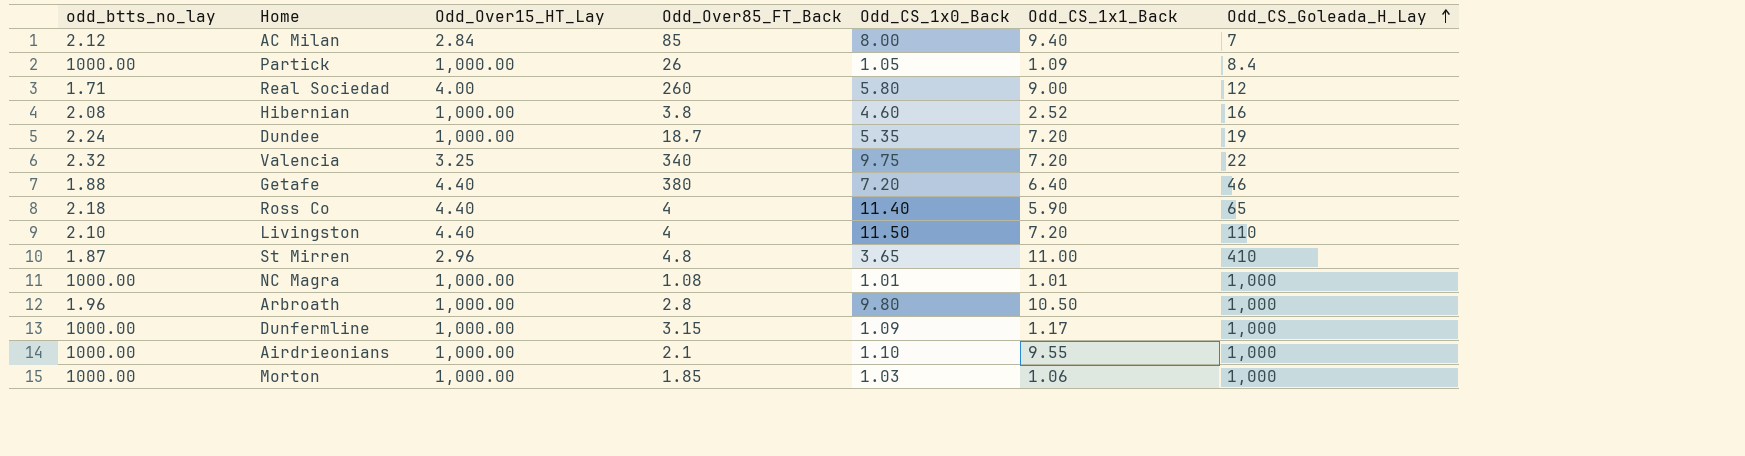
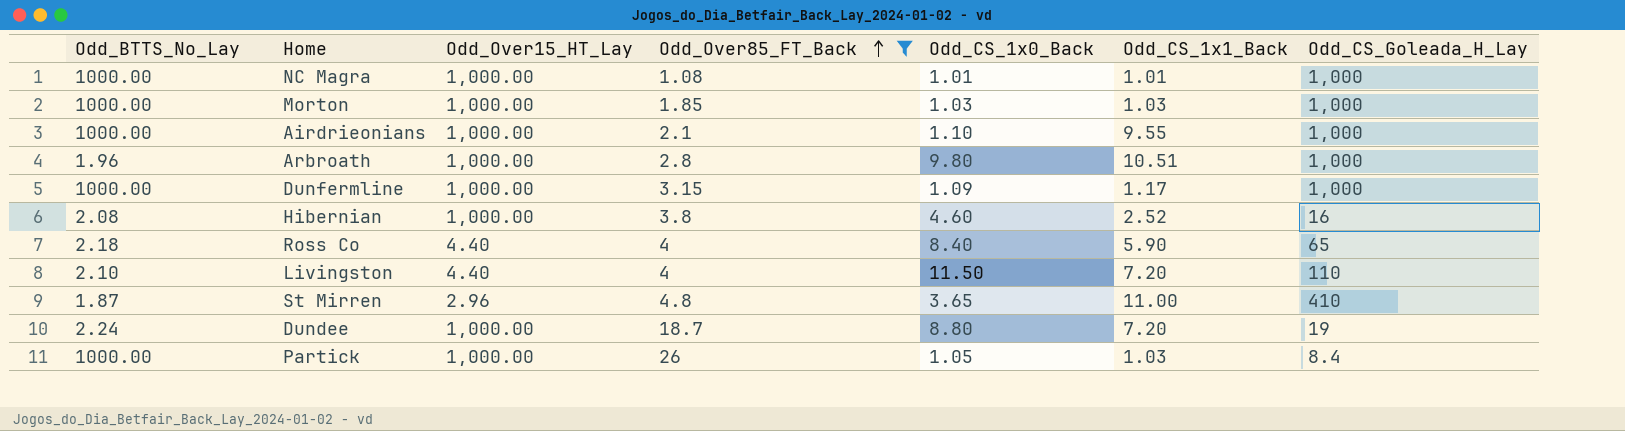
filter: none -> Odd_Over85_FT_Back <= 26
row order: Odd_CS_Goleada_H_Lay ascending -> Odd_Over85_FT_Back ascending
column name: odd_btts_no_lay -> Odd_BTTS_No_Lay
Morton | Odd_CS_1x1_Back: 1.06 -> 1.03
Arbroath | Odd_CS_1x1_Back: 10.50 -> 10.51
Ross Co | Odd_CS_1x0_Back: 11.40 -> 8.40
Dundee | Odd_CS_1x0_Back: 5.35 -> 8.80
Partick | Odd_CS_1x1_Back: 1.09 -> 1.03

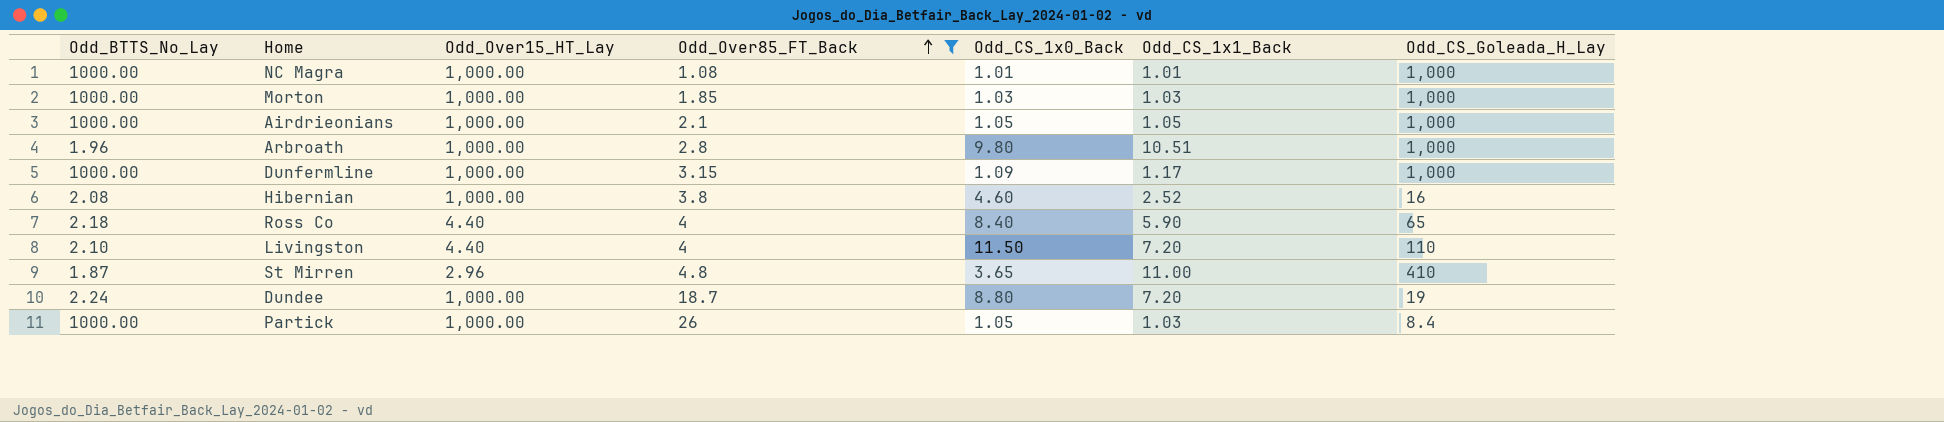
Airdrieonians | Odd_CS_1x0_Back: 1.10 -> 1.05
Airdrieonians | Odd_CS_1x1_Back: 9.55 -> 1.05

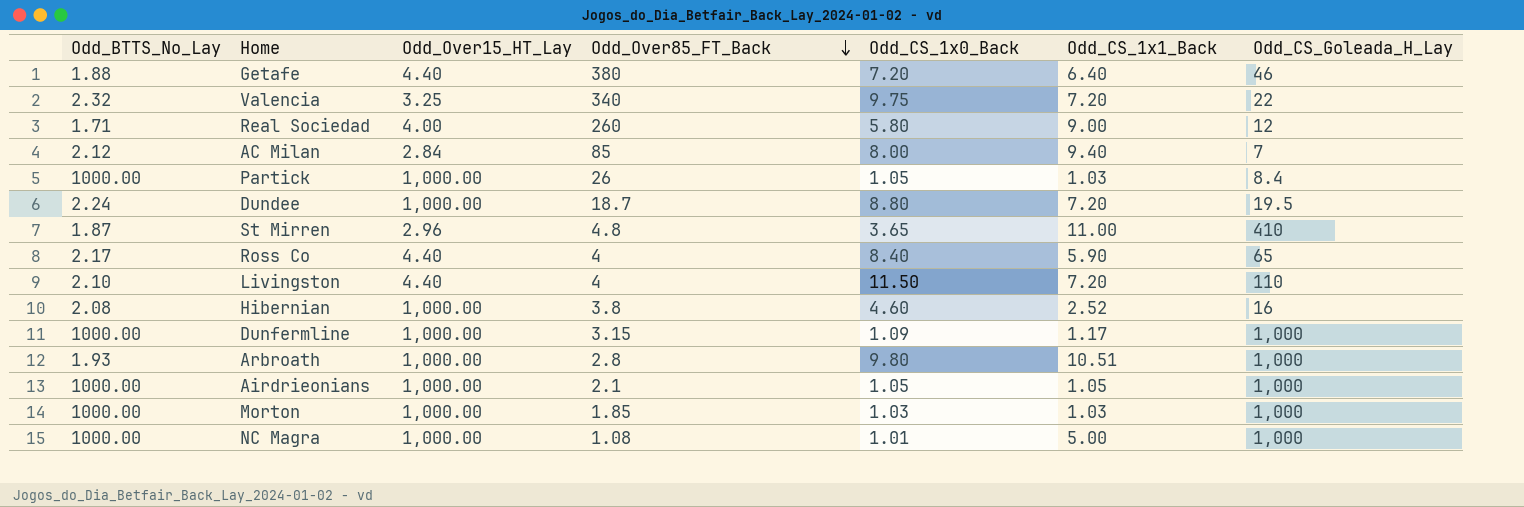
filter: Odd_Over85_FT_Back <= 26 -> none
row order: Odd_Over85_FT_Back ascending -> Odd_Over85_FT_Back descending
Dundee | Odd_CS_Goleada_H_Lay: 19 -> 19.5
Ross Co | Odd_BTTS_No_Lay: 2.18 -> 2.17
Arbroath | Odd_BTTS_No_Lay: 1.96 -> 1.93
NC Magra | Odd_CS_1x1_Back: 1.01 -> 5.00

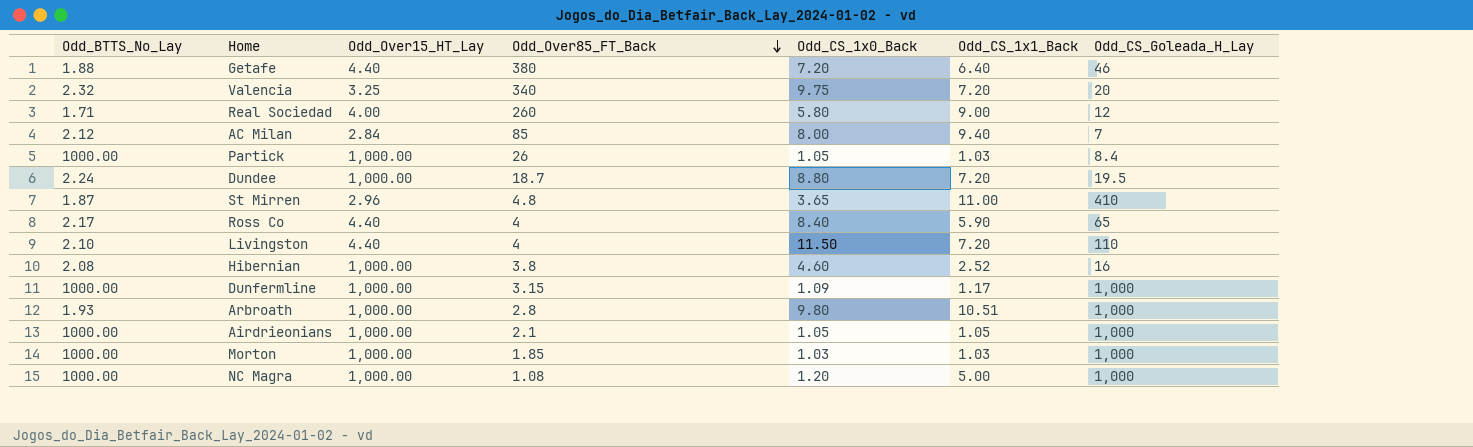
Valencia | Odd_CS_Goleada_H_Lay: 22 -> 20
NC Magra | Odd_CS_1x0_Back: 1.01 -> 1.20

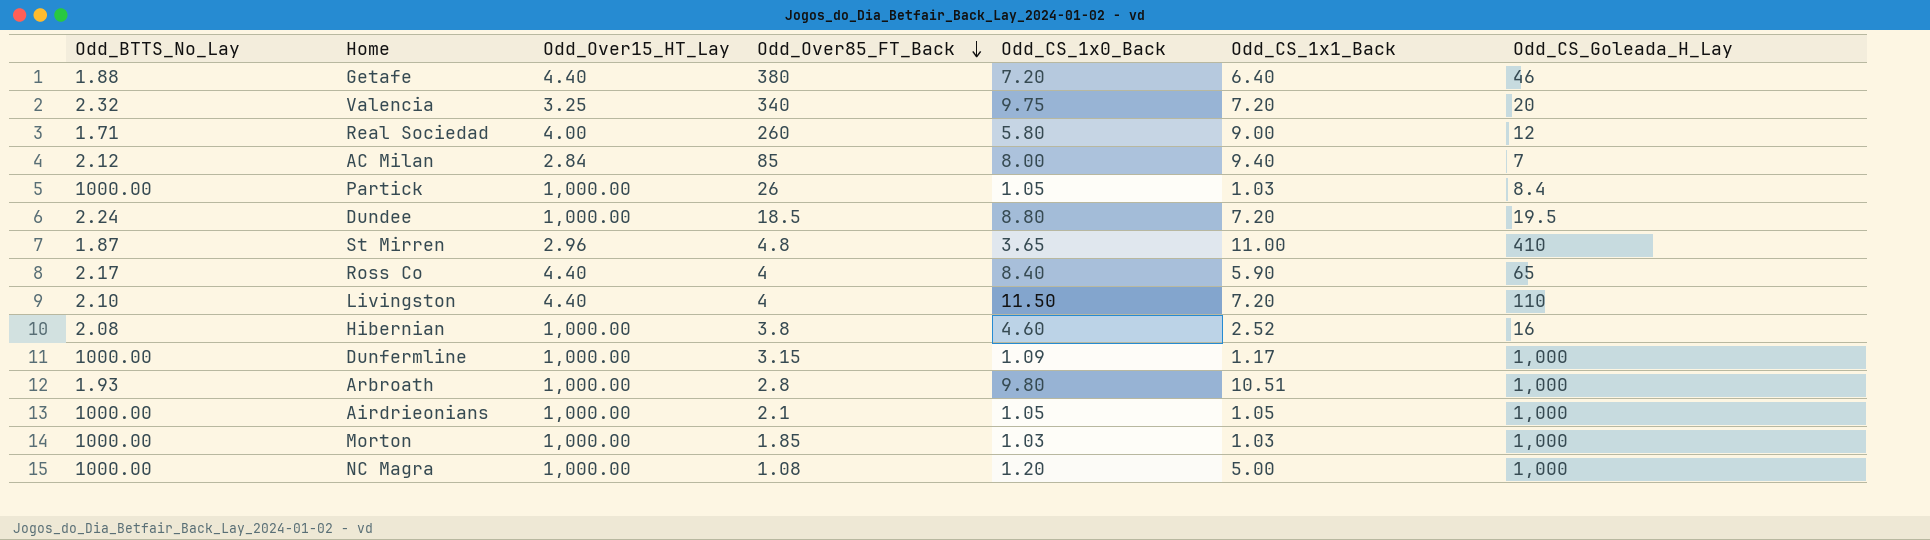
Dundee | Odd_Over85_FT_Back: 18.7 -> 18.5

